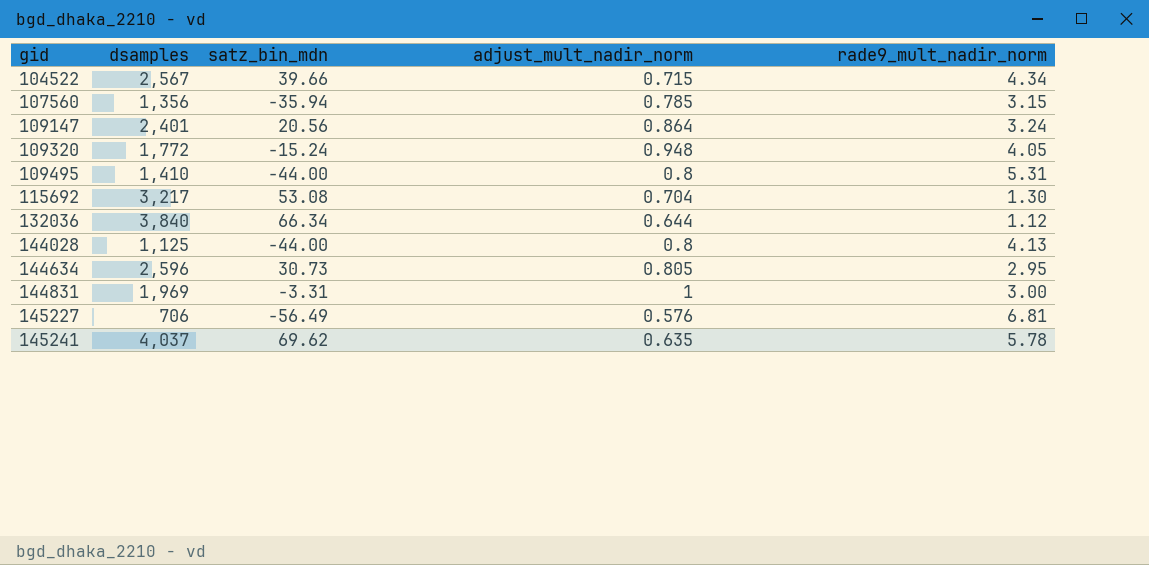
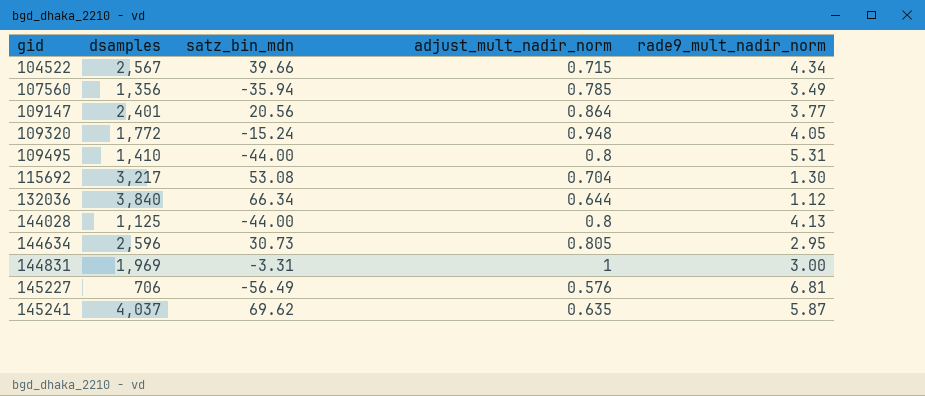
107560 | rade9_mult_nadir_norm: 3.15 -> 3.49
109147 | rade9_mult_nadir_norm: 3.24 -> 3.77
145241 | rade9_mult_nadir_norm: 5.78 -> 5.87

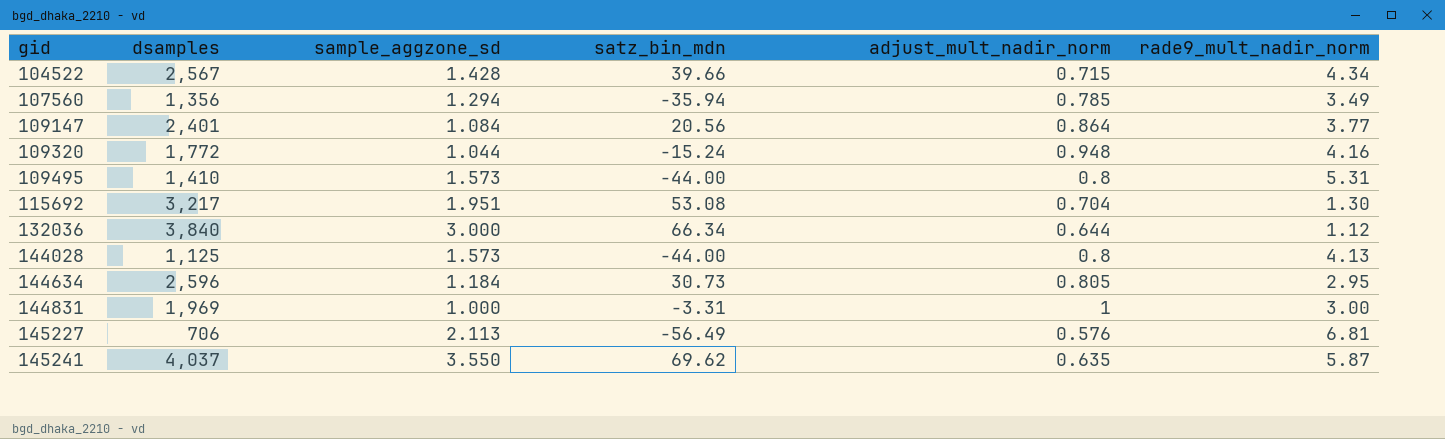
column sample_aggzone_sd | position: none -> 3
109320 | rade9_mult_nadir_norm: 4.05 -> 4.16

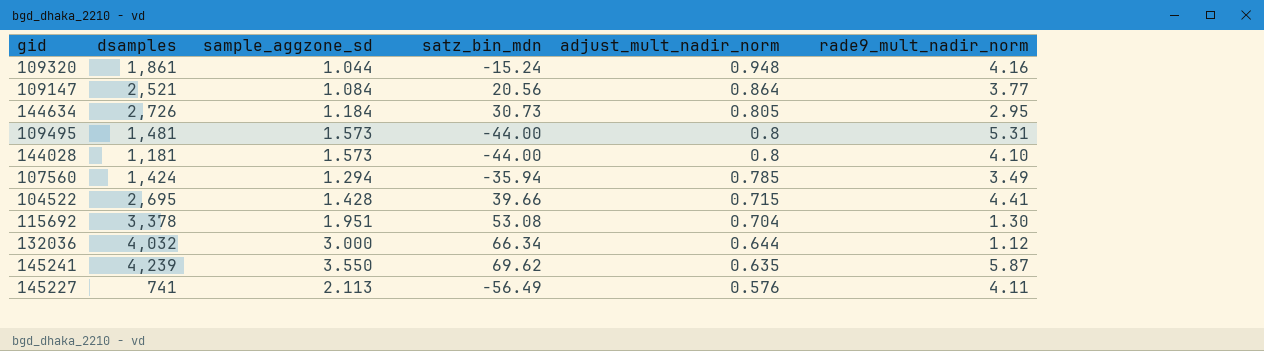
row order: gid ascending -> adjust_mult_nadir_norm descending
row 144831: 1,969 | 1.000 | -3.31 | 1 | 3.00 -> none
109320 | dsamples: 1,772 -> 1,861
109147 | dsamples: 2,401 -> 2,521
144634 | dsamples: 2,596 -> 2,726
109495 | dsamples: 1,410 -> 1,481
144028 | dsamples: 1,125 -> 1,181
144028 | rade9_mult_nadir_norm: 4.13 -> 4.10
107560 | dsamples: 1,356 -> 1,424
104522 | dsamples: 2,567 -> 2,695
104522 | rade9_mult_nadir_norm: 4.34 -> 4.41
115692 | dsamples: 3,217 -> 3,378
132036 | dsamples: 3,840 -> 4,032
145241 | dsamples: 4,037 -> 4,239
145227 | dsamples: 706 -> 741
145227 | rade9_mult_nadir_norm: 6.81 -> 4.11

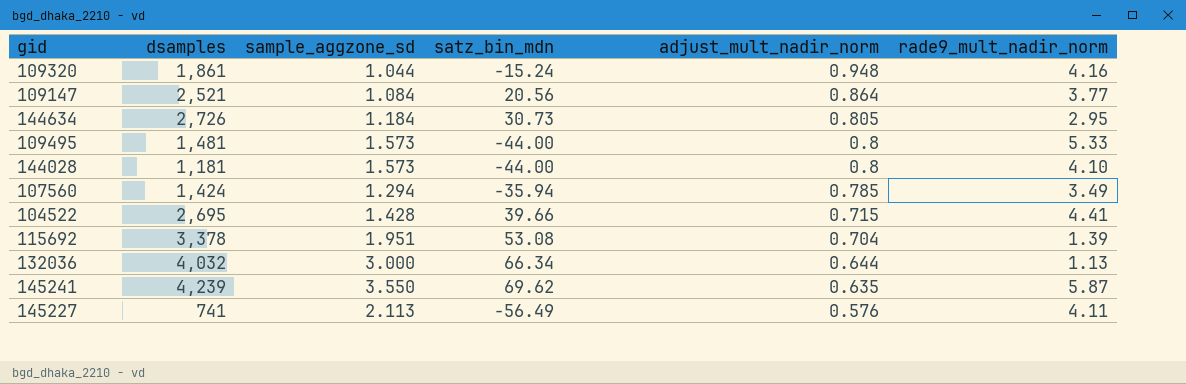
109495 | rade9_mult_nadir_norm: 5.31 -> 5.33
115692 | rade9_mult_nadir_norm: 1.30 -> 1.39
132036 | rade9_mult_nadir_norm: 1.12 -> 1.13

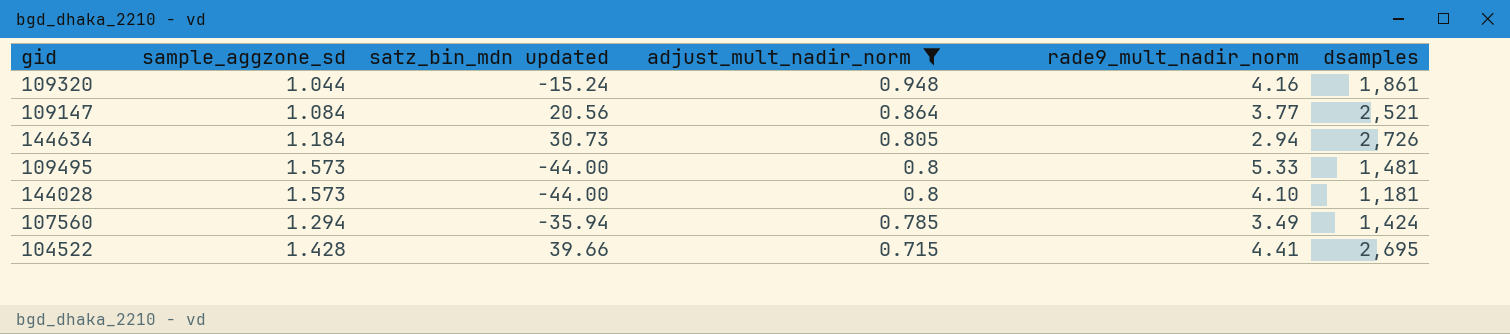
filter: none -> adjust_mult_nadir_norm >= 0.715
column name: satz_bin_mdn -> satz_bin_mdn updated
column dsamples | position: 2 -> 6
144634 | rade9_mult_nadir_norm: 2.95 -> 2.94

